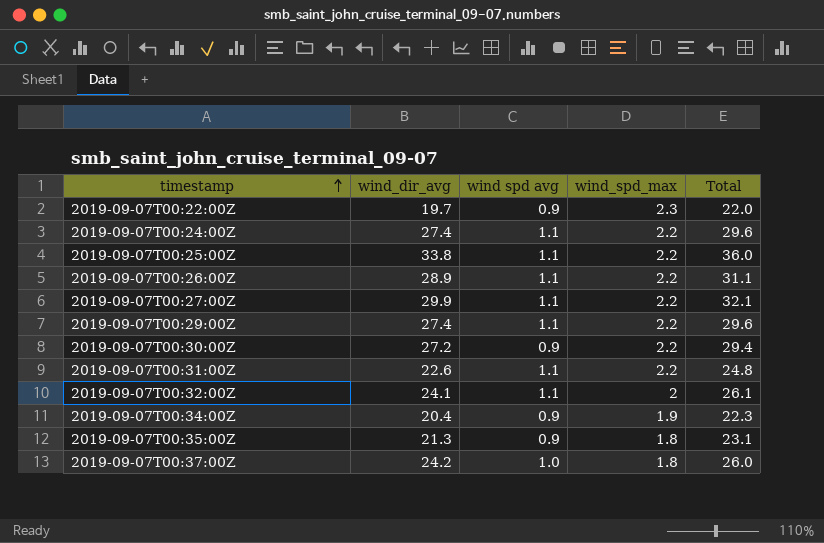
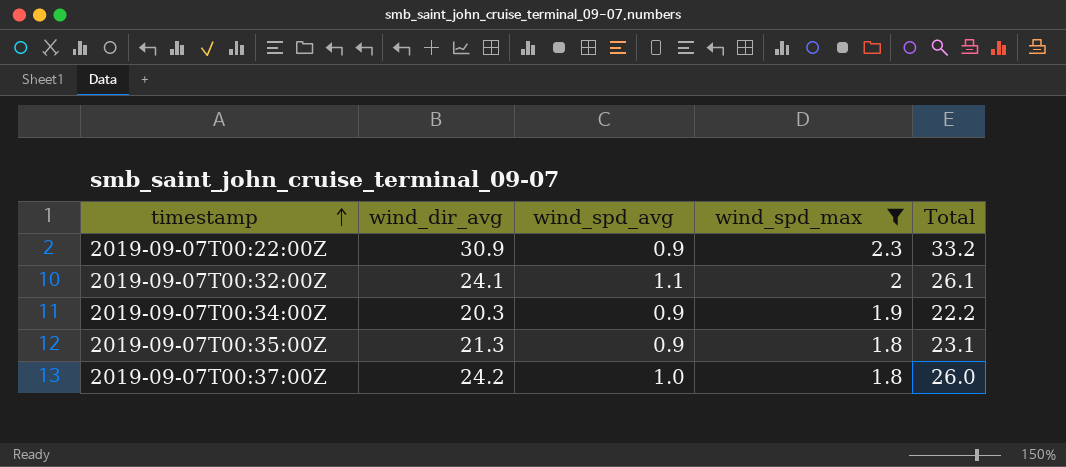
filter: none -> wind_spd_max != 2.2
column name: wind spd avg -> wind_spd_avg
2019-09-07T00:22:00Z | wind_dir_avg: 19.7 -> 30.9
2019-09-07T00:22:00Z | Total: 22.0 -> 33.2
2019-09-07T00:34:00Z | wind_dir_avg: 20.4 -> 20.3
2019-09-07T00:34:00Z | Total: 22.3 -> 22.2

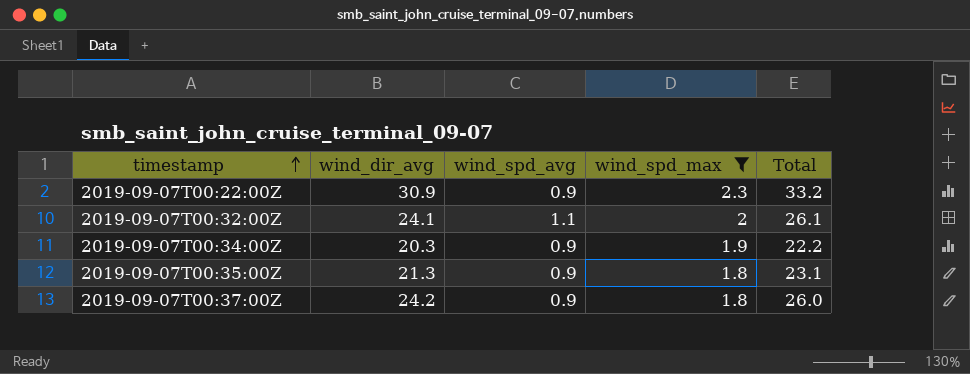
2019-09-07T00:37:00Z | wind_spd_avg: 1.0 -> 0.9

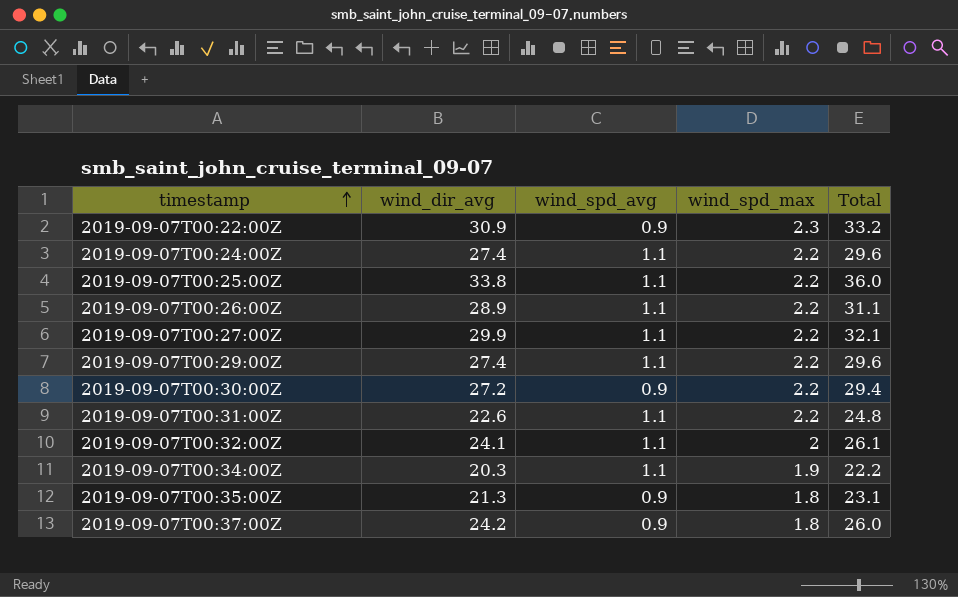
filter: wind_spd_max != 2.2 -> none
2019-09-07T00:34:00Z | wind_spd_avg: 0.9 -> 1.1

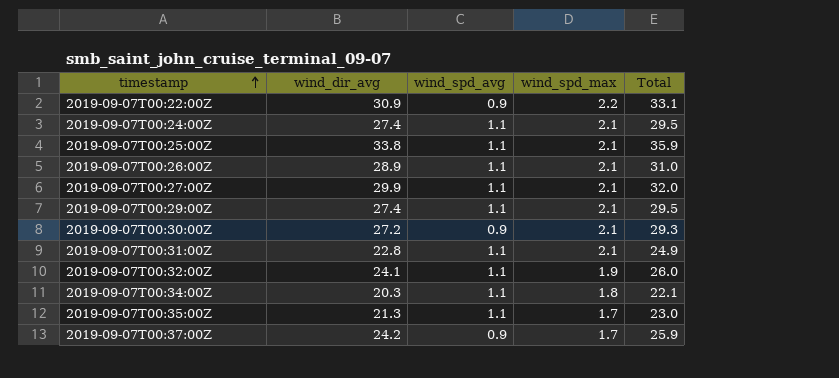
2019-09-07T00:22:00Z | wind_spd_max: 2.3 -> 2.2
2019-09-07T00:22:00Z | Total: 33.2 -> 33.1
2019-09-07T00:24:00Z | wind_spd_max: 2.2 -> 2.1
2019-09-07T00:24:00Z | Total: 29.6 -> 29.5
2019-09-07T00:25:00Z | wind_spd_max: 2.2 -> 2.1
2019-09-07T00:25:00Z | Total: 36.0 -> 35.9
2019-09-07T00:26:00Z | wind_spd_max: 2.2 -> 2.1
2019-09-07T00:26:00Z | Total: 31.1 -> 31.0
2019-09-07T00:27:00Z | wind_spd_max: 2.2 -> 2.1
2019-09-07T00:27:00Z | Total: 32.1 -> 32.0
2019-09-07T00:29:00Z | wind_spd_max: 2.2 -> 2.1
2019-09-07T00:29:00Z | Total: 29.6 -> 29.5
2019-09-07T00:30:00Z | wind_spd_max: 2.2 -> 2.1
2019-09-07T00:30:00Z | Total: 29.4 -> 29.3
2019-09-07T00:31:00Z | wind_dir_avg: 22.6 -> 22.8
2019-09-07T00:31:00Z | wind_spd_max: 2.2 -> 2.1
2019-09-07T00:31:00Z | Total: 24.8 -> 24.9
2019-09-07T00:32:00Z | wind_spd_max: 2 -> 1.9
2019-09-07T00:32:00Z | Total: 26.1 -> 26.0
2019-09-07T00:34:00Z | wind_spd_max: 1.9 -> 1.8
2019-09-07T00:34:00Z | Total: 22.2 -> 22.1
2019-09-07T00:35:00Z | wind_spd_avg: 0.9 -> 1.1
2019-09-07T00:35:00Z | wind_spd_max: 1.8 -> 1.7
2019-09-07T00:35:00Z | Total: 23.1 -> 23.0
2019-09-07T00:37:00Z | wind_spd_max: 1.8 -> 1.7
2019-09-07T00:37:00Z | Total: 26.0 -> 25.9

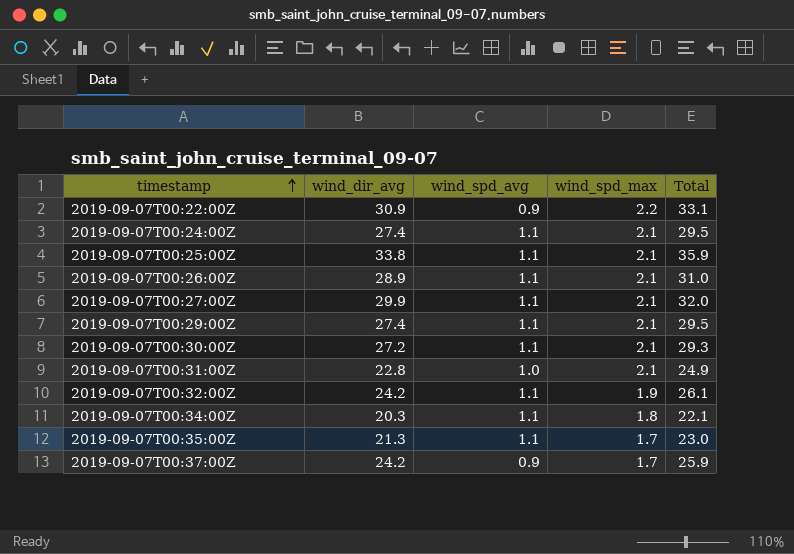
2019-09-07T00:30:00Z | wind_spd_avg: 0.9 -> 1.1
2019-09-07T00:31:00Z | wind_spd_avg: 1.1 -> 1.0
2019-09-07T00:32:00Z | wind_dir_avg: 24.1 -> 24.2
2019-09-07T00:32:00Z | Total: 26.0 -> 26.1

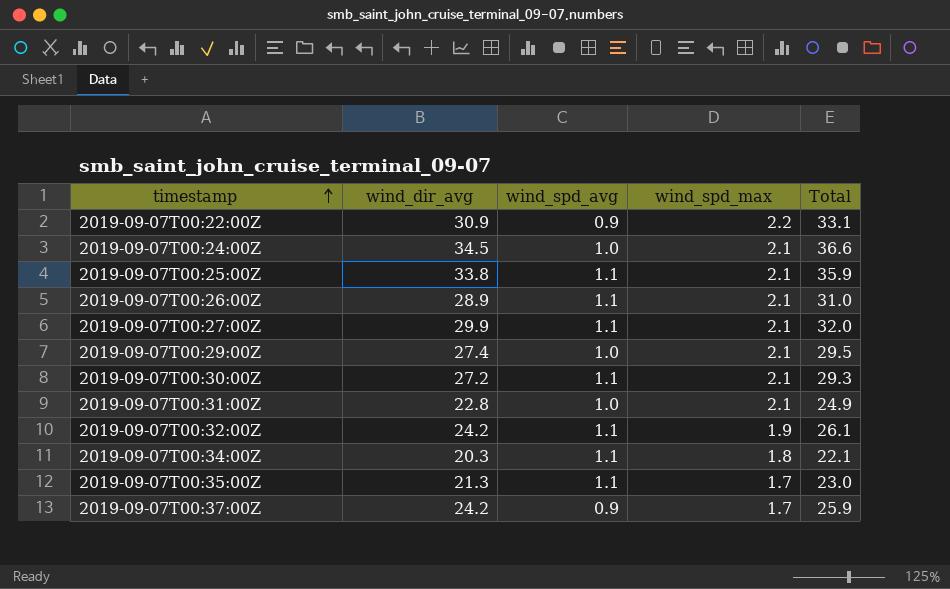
2019-09-07T00:24:00Z | wind_dir_avg: 27.4 -> 34.5
2019-09-07T00:24:00Z | wind_spd_avg: 1.1 -> 1.0
2019-09-07T00:24:00Z | Total: 29.5 -> 36.6
2019-09-07T00:29:00Z | wind_spd_avg: 1.1 -> 1.0

